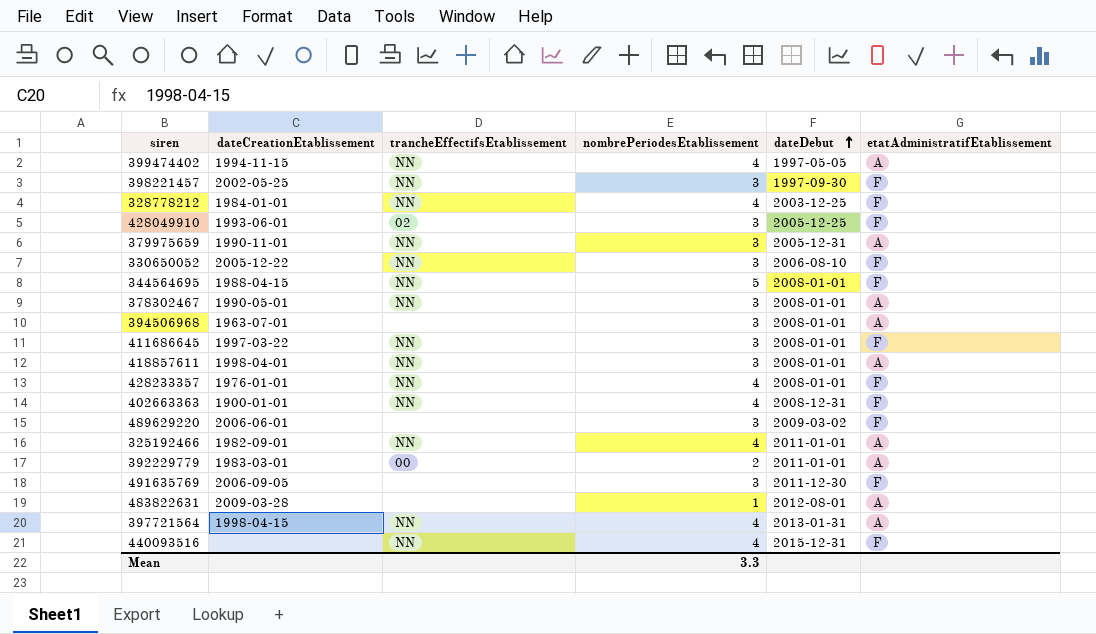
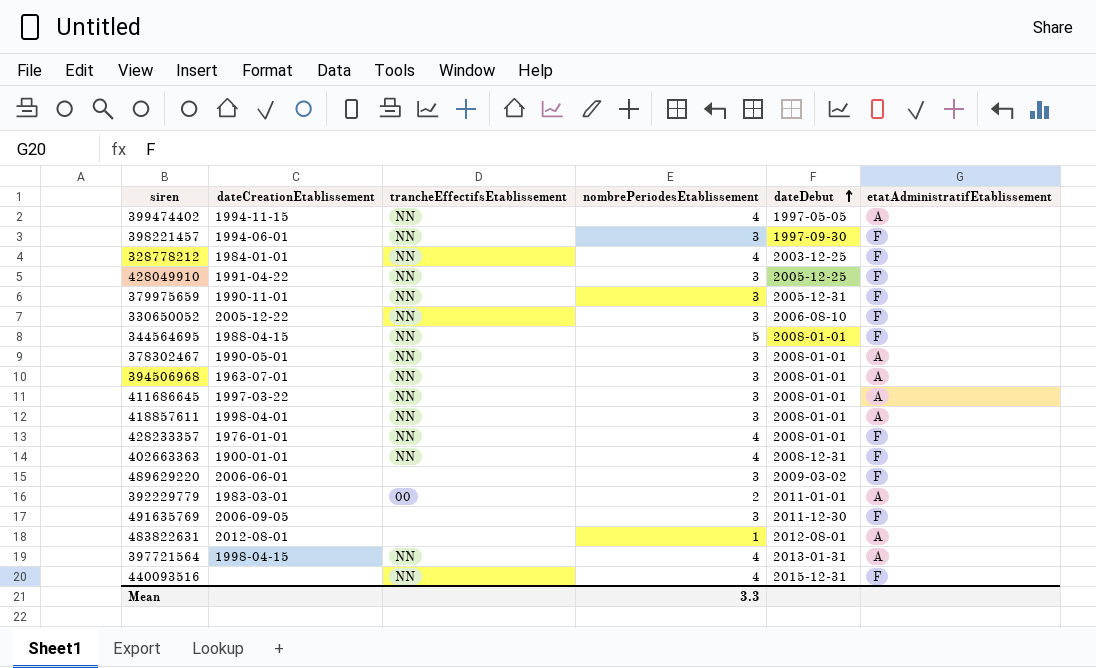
row 325192466: 1982-09-01 | NN | 4 | 2011-01-01 | A -> none
398221457 | dateCreationEtablissement: 2002-05-25 -> 1994-06-01
428049910 | dateCreationEtablissement: 1993-06-01 -> 1991-04-22
428049910 | trancheEffectifsEtablissement: 02 -> NN
379975659 | etatAdministratifEtablissement: A -> F
394506968 | trancheEffectifsEtablissement: none -> NN
411686645 | etatAdministratifEtablissement: F -> A
483822631 | dateCreationEtablissement: 2009-03-28 -> 2012-08-01

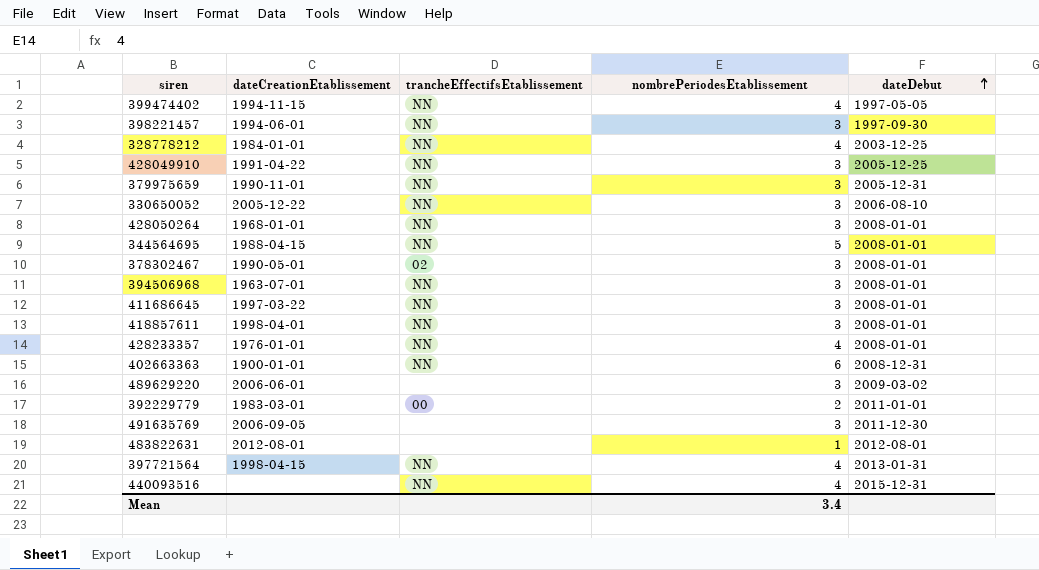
column etatAdministratifEtablissement | position: 6 -> none
row 428050264: none -> 1968-01-01 | NN | 3 | 2008-01-01
378302467 | trancheEffectifsEtablissement: NN -> 02
402663363 | nombrePeriodesEtablissement: 4 -> 6
Mean | nombrePeriodesEtablissement: 3.3 -> 3.4

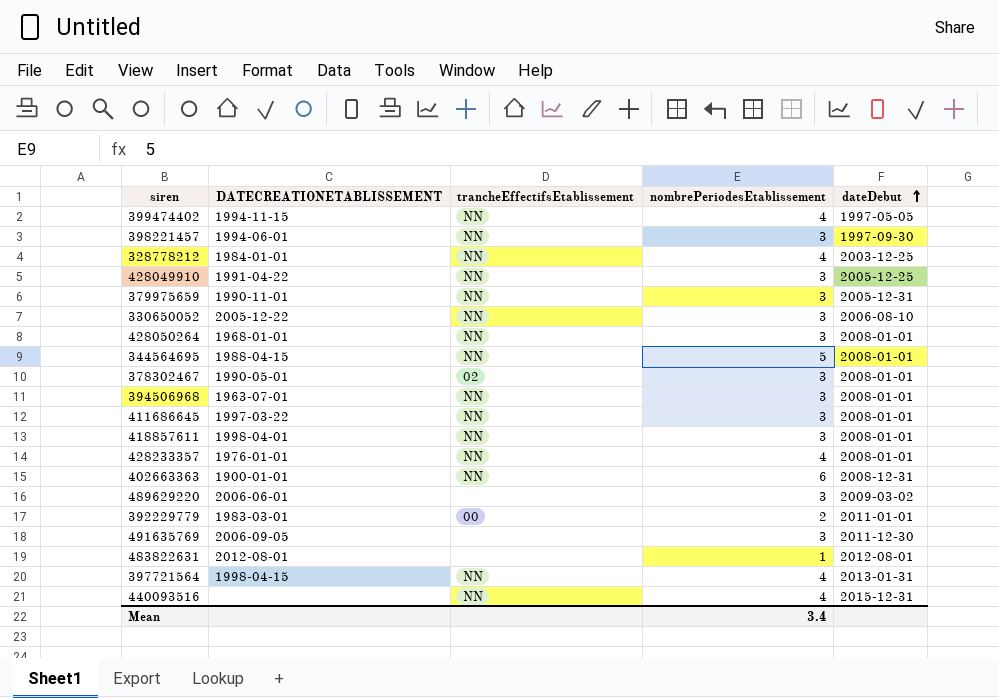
column name: dateCreationEtablissement -> DATECREATIONETABLISSEMENT

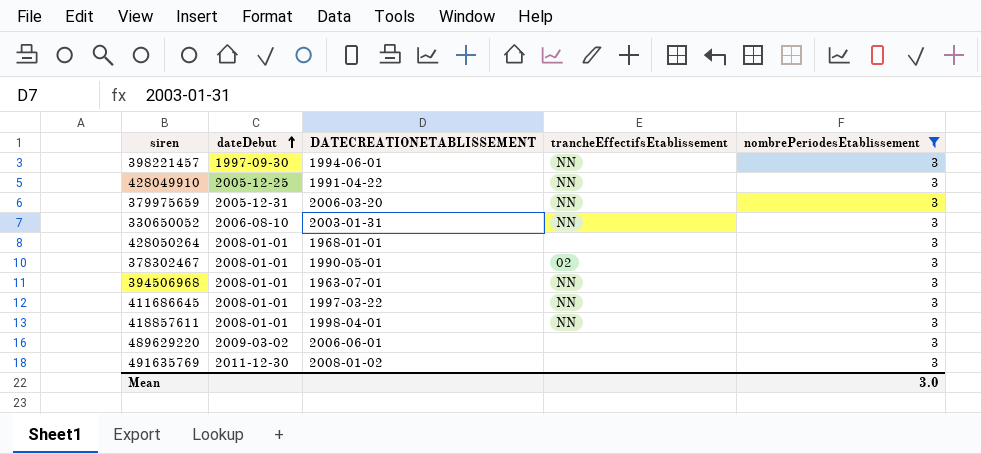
filter: none -> nombrePeriodesEtablissement = 3
column dateDebut | position: 5 -> 2
379975659 | DATECREATIONETABLISSEMENT: 1990-11-01 -> 2006-03-20
330650052 | DATECREATIONETABLISSEMENT: 2005-12-22 -> 2003-01-31
428050264 | trancheEffectifsEtablissement: NN -> none
491635769 | DATECREATIONETABLISSEMENT: 2006-09-05 -> 2008-01-02
Mean | nombrePeriodesEtablissement: 3.4 -> 3.0

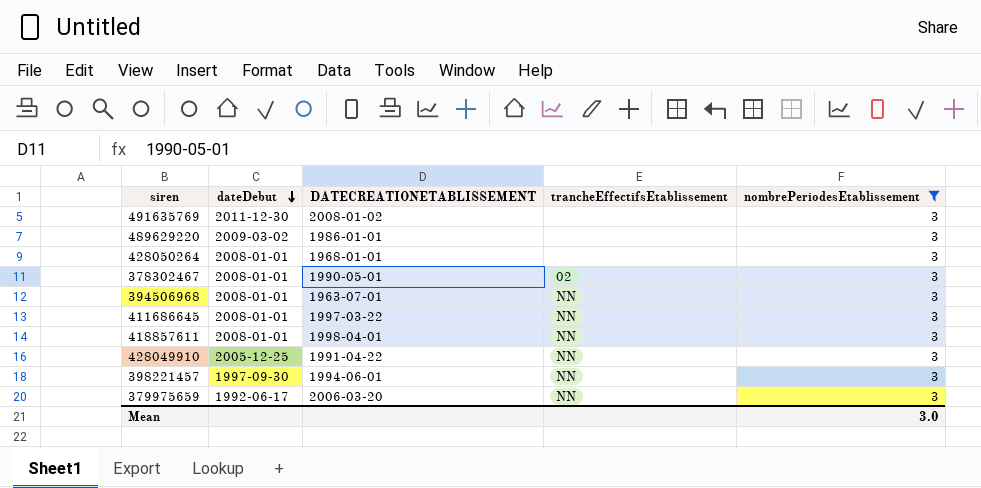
row order: dateDebut ascending -> dateDebut descending
row 330650052: 2006-08-10 | 2003-01-31 | NN | 3 -> none
489629220 | DATECREATIONETABLISSEMENT: 2006-06-01 -> 1986-01-01
379975659 | dateDebut: 2005-12-31 -> 1992-06-17

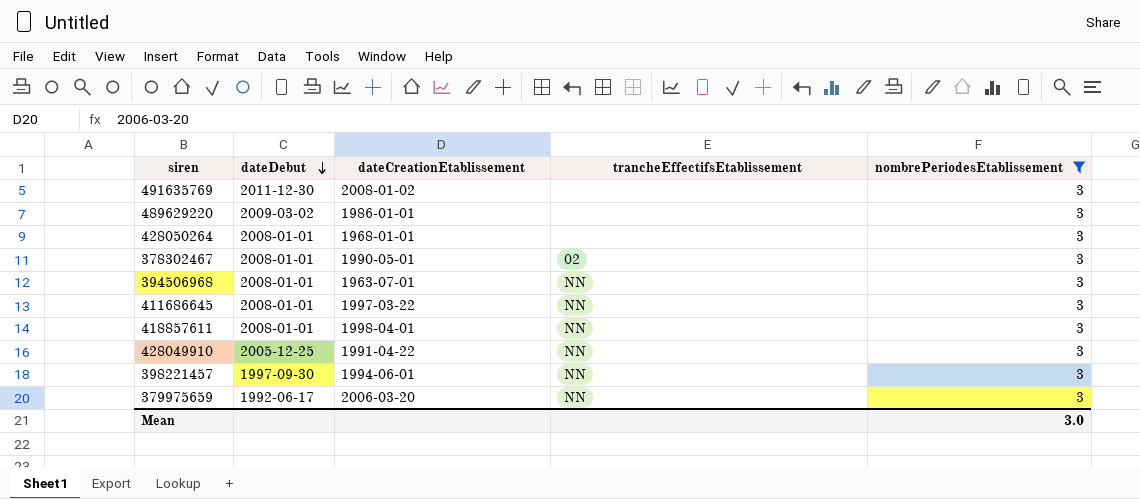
column name: DATECREATIONETABLISSEMENT -> dateCreationEtablissement

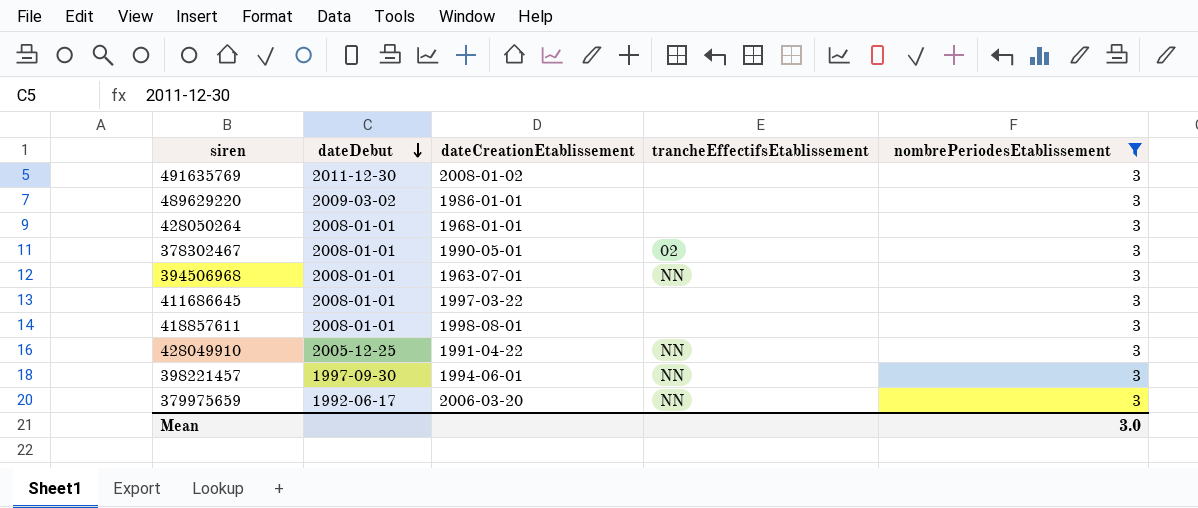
411686645 | trancheEffectifsEtablissement: NN -> none
418857611 | dateCreationEtablissement: 1998-04-01 -> 1998-08-01
418857611 | trancheEffectifsEtablissement: NN -> none

